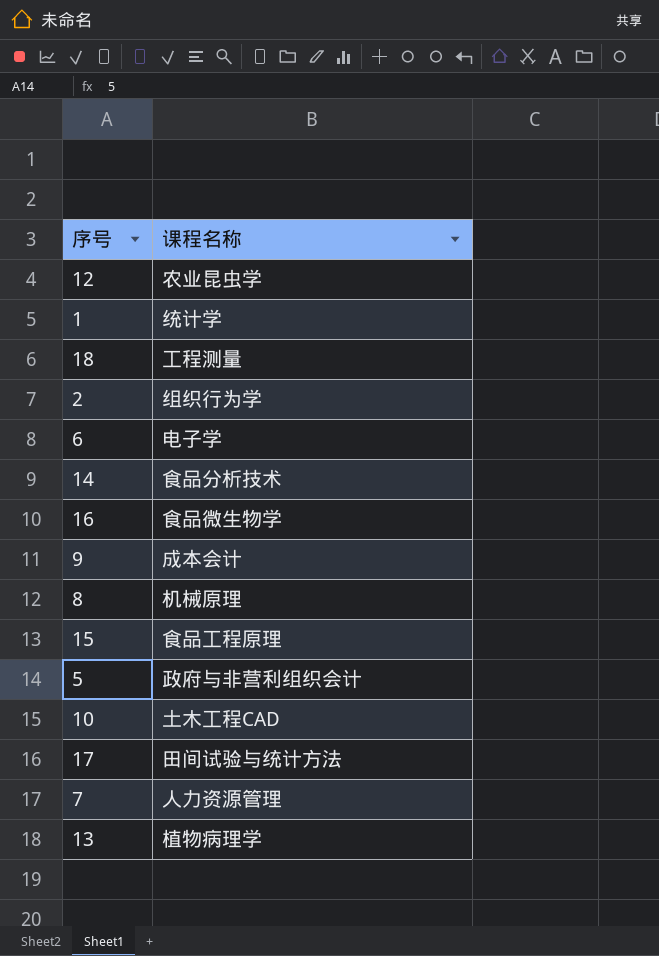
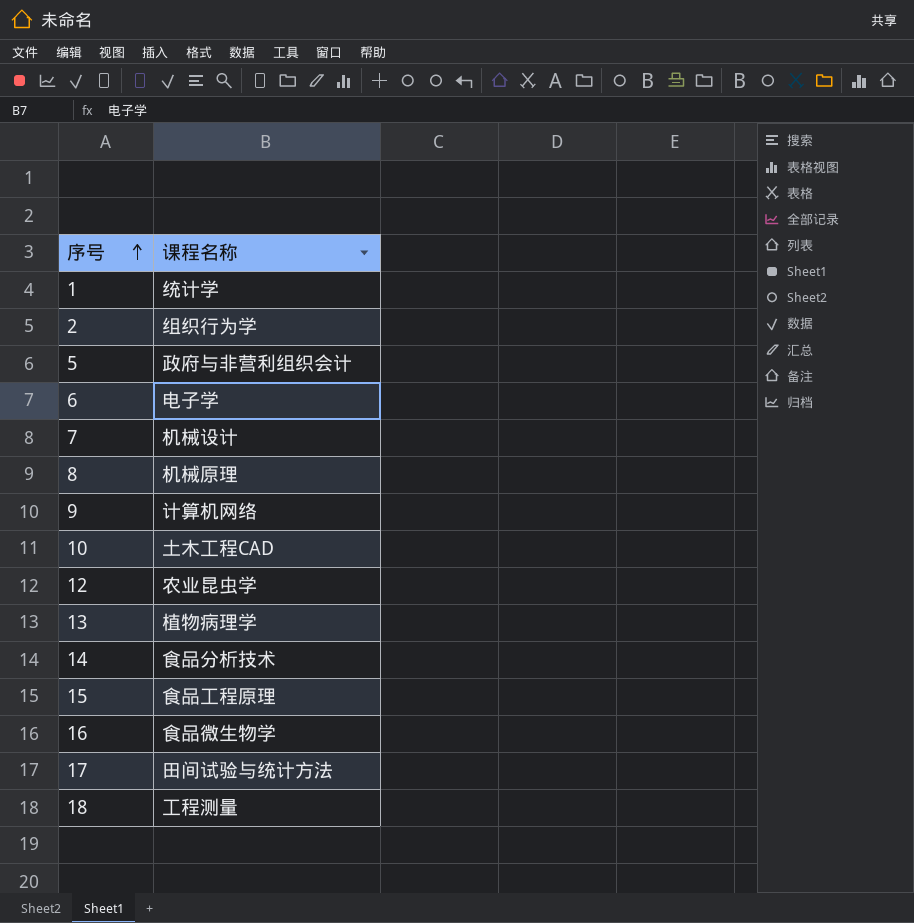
row order: none -> 序号 ascending
7 | 课程名称: 人力资源管理 -> 机械设计
9 | 课程名称: 成本会计 -> 计算机网络

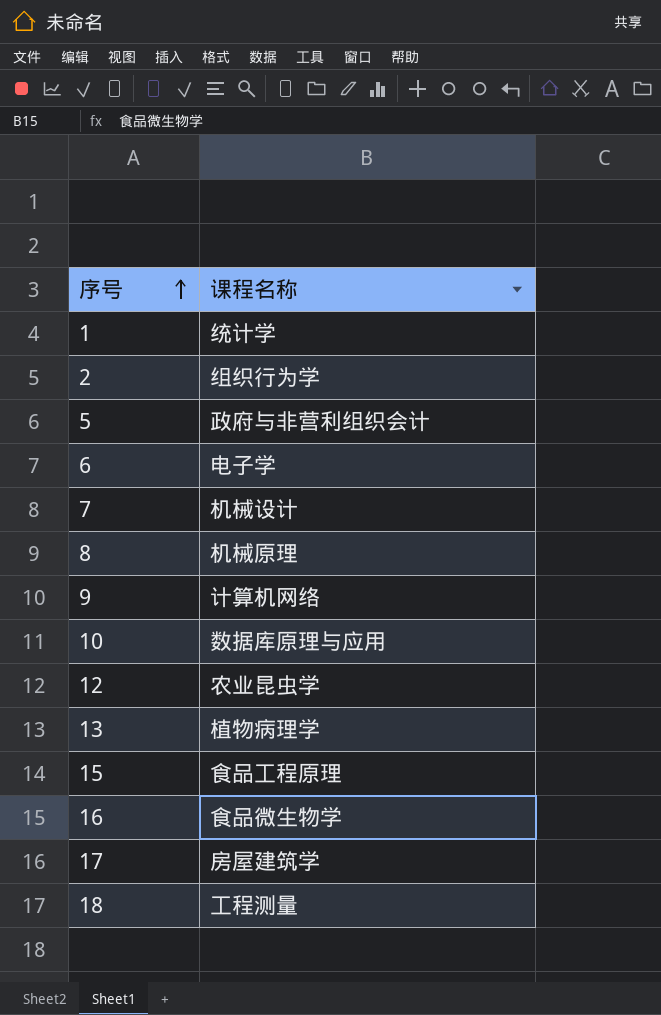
row 14: 食品分析技术 -> none
10 | 课程名称: 土木工程CAD -> 数据库原理与应用
17 | 课程名称: 田间试验与统计方法 -> 房屋建筑学

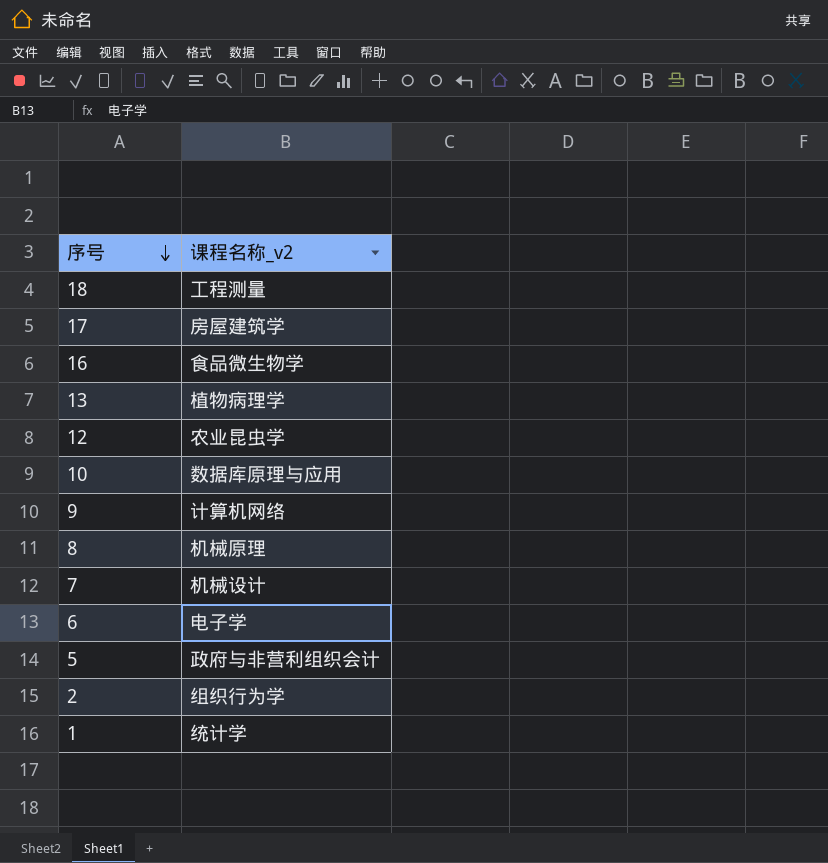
row order: 序号 ascending -> 序号 descending
column name: 课程名称 -> 课程名称_v2
row 15: 食品工程原理 -> none

